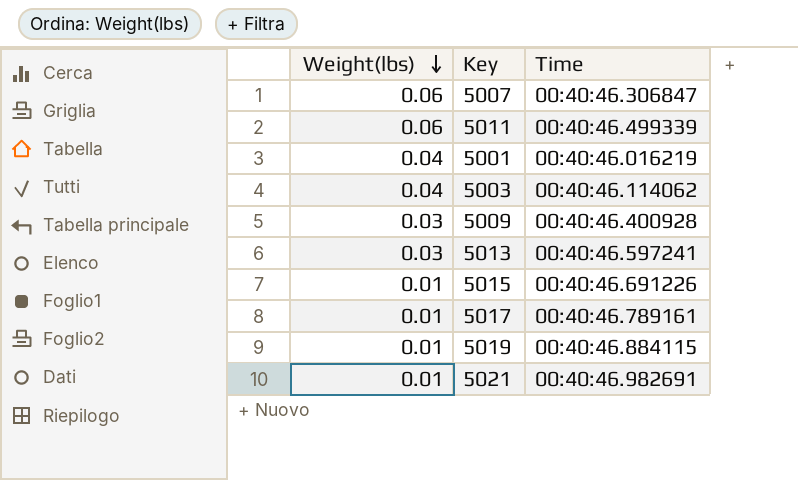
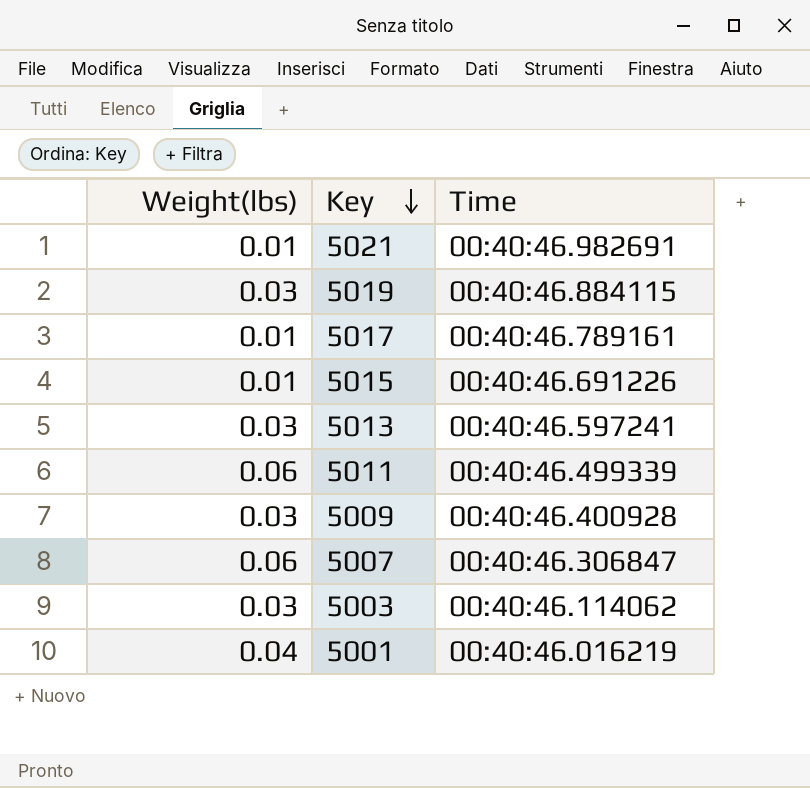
row order: Weight(lbs) descending -> Key descending
5019 | Weight(lbs): 0.01 -> 0.03
5003 | Weight(lbs): 0.04 -> 0.03

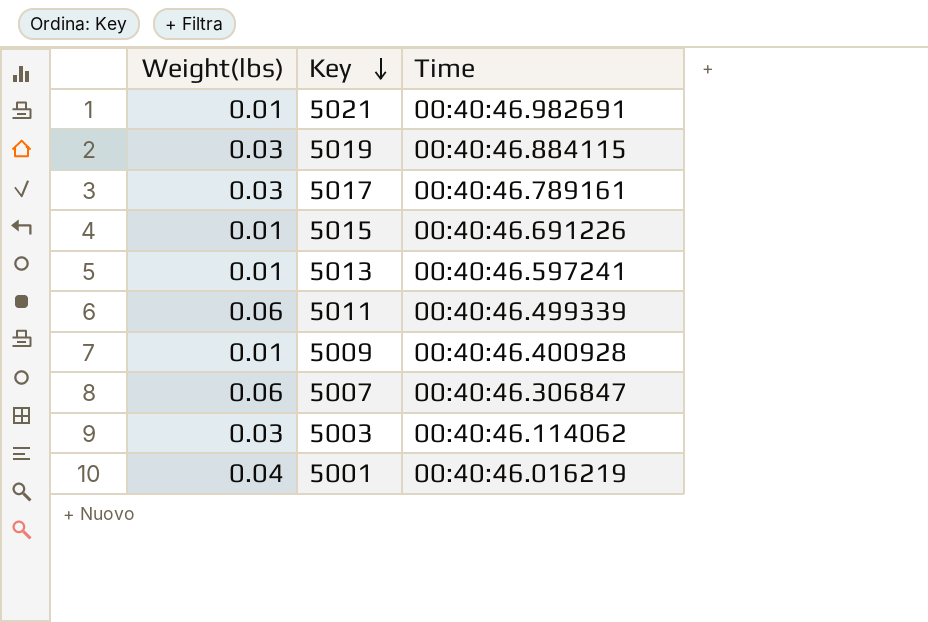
5017 | Weight(lbs): 0.01 -> 0.03
5013 | Weight(lbs): 0.03 -> 0.01
5009 | Weight(lbs): 0.03 -> 0.01

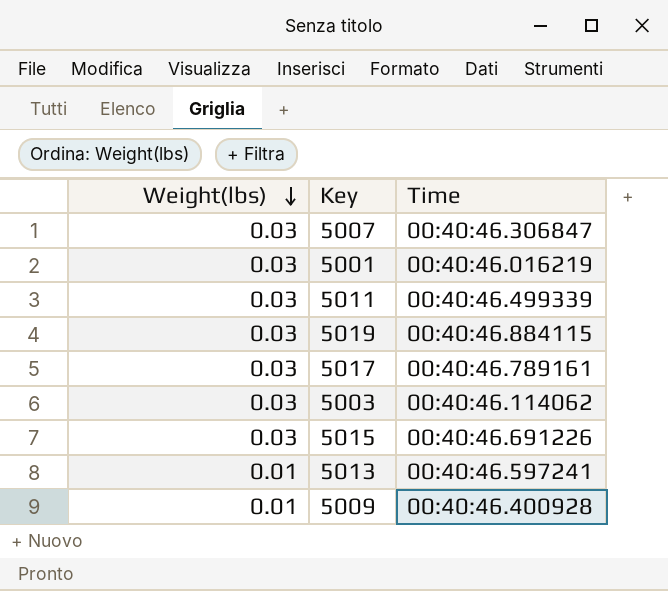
row order: Key descending -> Weight(lbs) descending
row 5021: 0.01 | 00:40:46.982691 -> none
5007 | Weight(lbs): 0.06 -> 0.03
5001 | Weight(lbs): 0.04 -> 0.03
5011 | Weight(lbs): 0.06 -> 0.03
5015 | Weight(lbs): 0.01 -> 0.03

